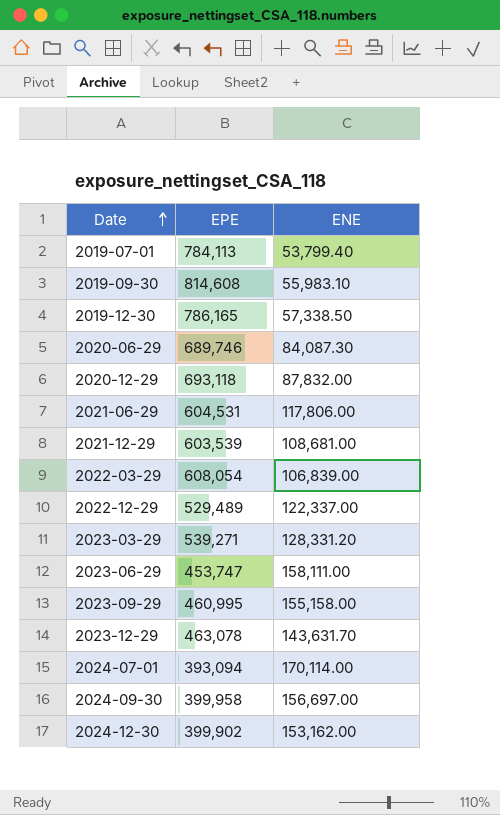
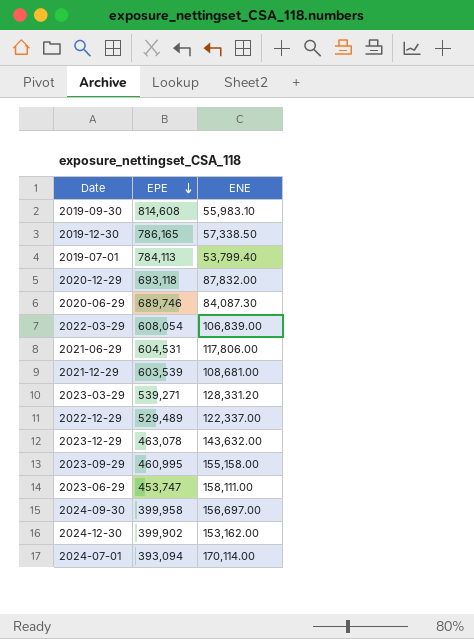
row order: Date ascending -> EPE descending
2023-12-29 | ENE: 143,631.70 -> 143,632.00

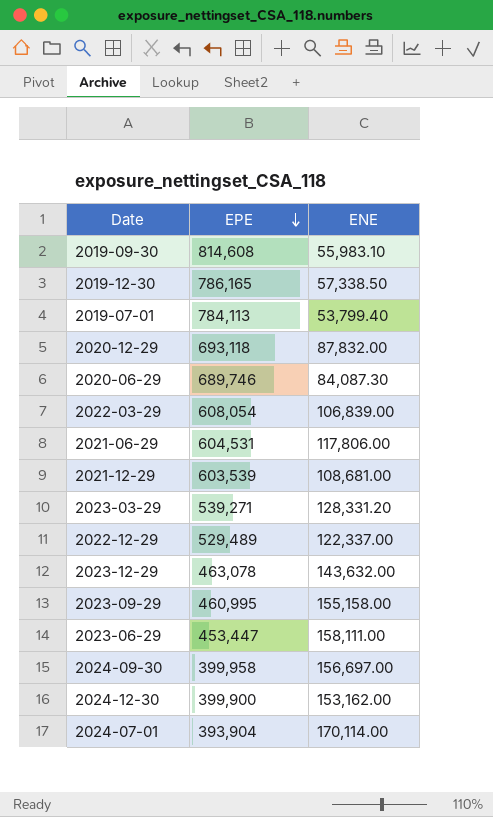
2023-06-29 | EPE: 453,747 -> 453,447
2024-12-30 | EPE: 399,902 -> 399,900
2024-07-01 | EPE: 393,094 -> 393,904

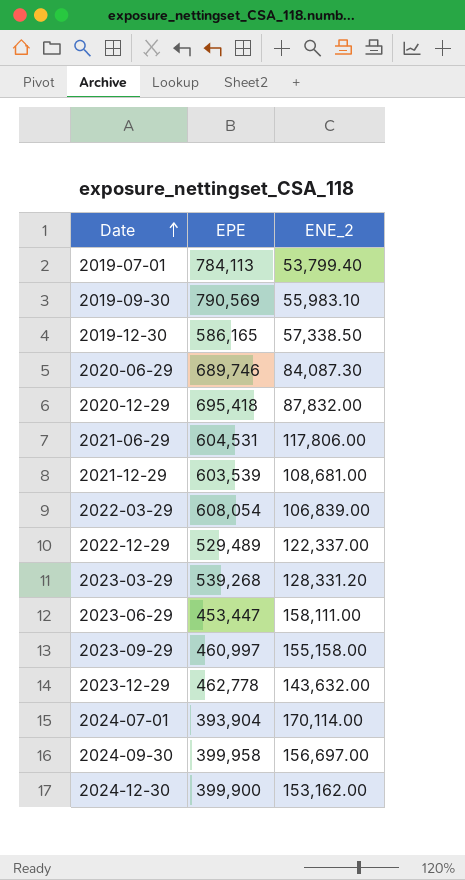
row order: EPE descending -> Date ascending
column name: ENE -> ENE_2
2019-09-30 | EPE: 814,608 -> 790,569
2019-12-30 | EPE: 786,165 -> 586,165
2020-12-29 | EPE: 693,118 -> 695,418
2023-03-29 | EPE: 539,271 -> 539,268
2023-09-29 | EPE: 460,995 -> 460,997
2023-12-29 | EPE: 463,078 -> 462,778

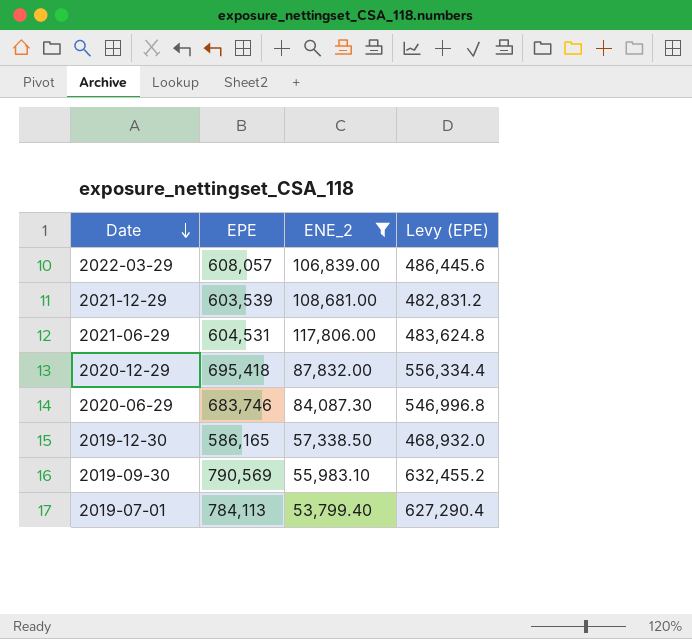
filter: none -> ENE_2 <= 117,806.00
row order: Date ascending -> Date descending
column Levy (EPE) | formula: none -> [EPE] * 0.8
2022-03-29 | EPE: 608,054 -> 608,057
2020-06-29 | EPE: 689,746 -> 683,746

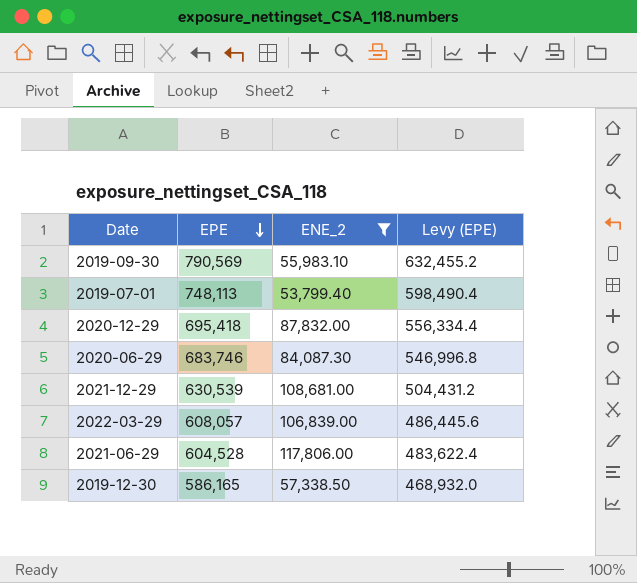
row order: Date descending -> EPE descending
2019-07-01 | EPE: 784,113 -> 748,113
2019-07-01 | Levy (EPE): 627,290.4 -> 598,490.4
2021-12-29 | EPE: 603,539 -> 630,539
2021-12-29 | Levy (EPE): 482,831.2 -> 504,431.2
2021-06-29 | EPE: 604,531 -> 604,528
2021-06-29 | Levy (EPE): 483,624.8 -> 483,622.4

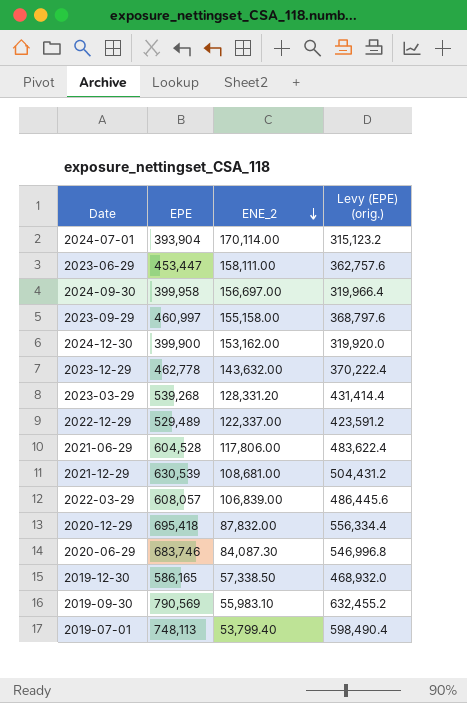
filter: ENE_2 <= 117,806.00 -> none
row order: EPE descending -> ENE_2 descending
column name: Levy (EPE) -> Levy (EPE) (orig.)

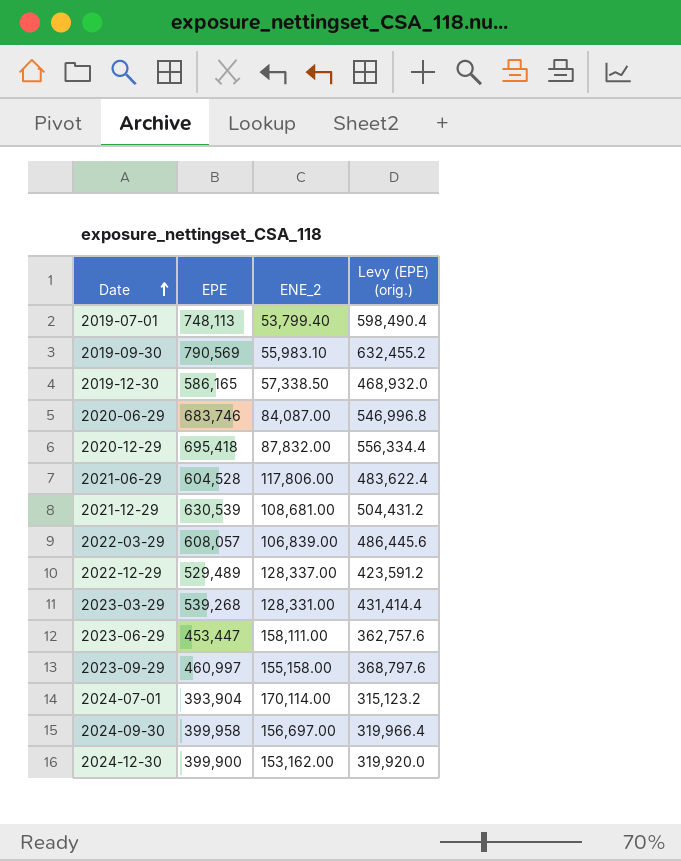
row order: ENE_2 descending -> Date ascending
row 2023-12-29: 462,778 | 143,632.00 | 370,222.4 -> none
2020-06-29 | ENE_2: 84,087.30 -> 84,087.00
2022-12-29 | ENE_2: 122,337.00 -> 128,337.00
2023-03-29 | ENE_2: 128,331.20 -> 128,331.00

